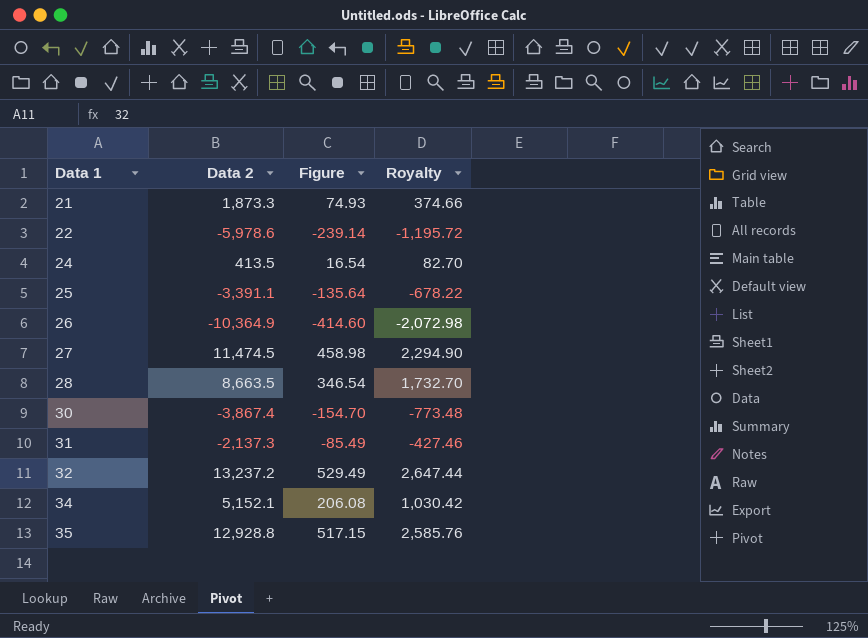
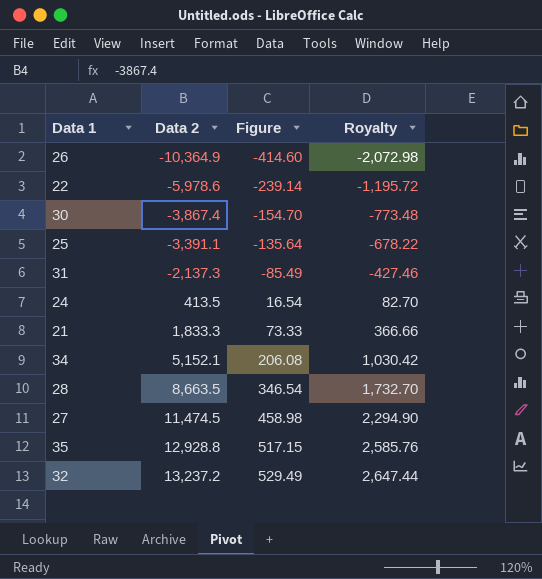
row order: Data 1 ascending -> Data 2 ascending
21 | Data 2: 1,873.3 -> 1,833.3
21 | Figure: 74.93 -> 73.33
21 | Royalty: 374.66 -> 366.66

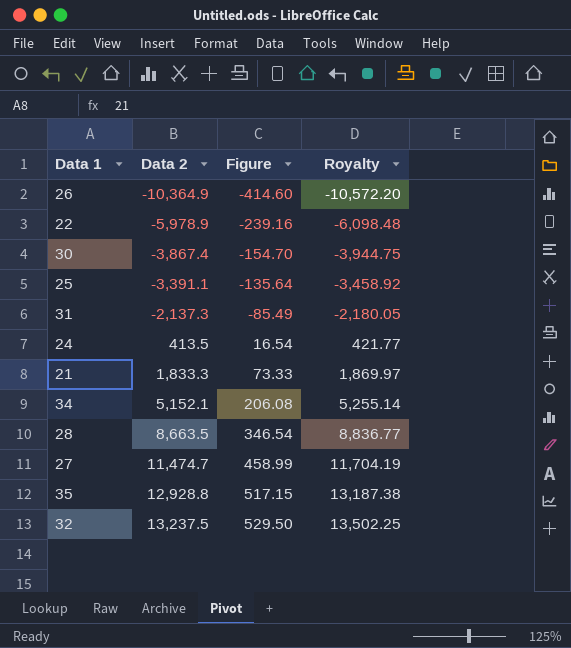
column Royalty | formula: [Data 2] * 0.2 -> [Data 2] * 1.02
22 | Data 2: -5,978.6 -> -5,978.9
22 | Figure: -239.14 -> -239.16
27 | Data 2: 11,474.5 -> 11,474.7
27 | Figure: 458.98 -> 458.99
32 | Data 2: 13,237.2 -> 13,237.5
32 | Figure: 529.49 -> 529.50

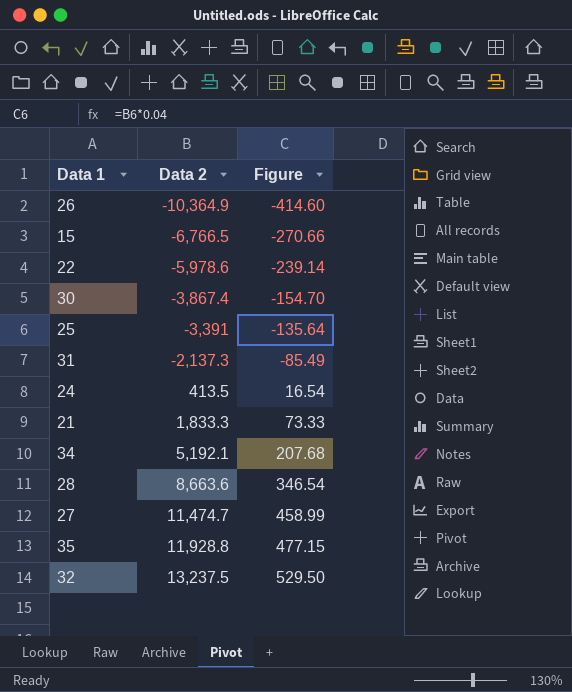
column Royalty | formula: [Data 2] * 1.02 -> none
row 15: none -> -6,766.5 | -270.66
22 | Data 2: -5,978.9 -> -5,978.6
22 | Figure: -239.16 -> -239.14
25 | Data 2: -3,391.1 -> -3,391
34 | Data 2: 5,152.1 -> 5,192.1
34 | Figure: 206.08 -> 207.68
28 | Data 2: 8,663.5 -> 8,663.6
35 | Data 2: 12,928.8 -> 11,928.8
35 | Figure: 517.15 -> 477.15

